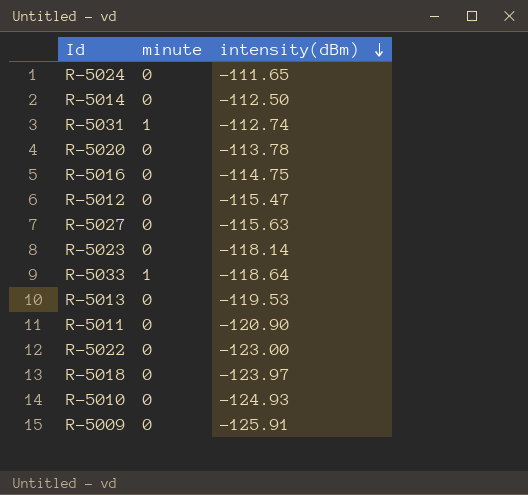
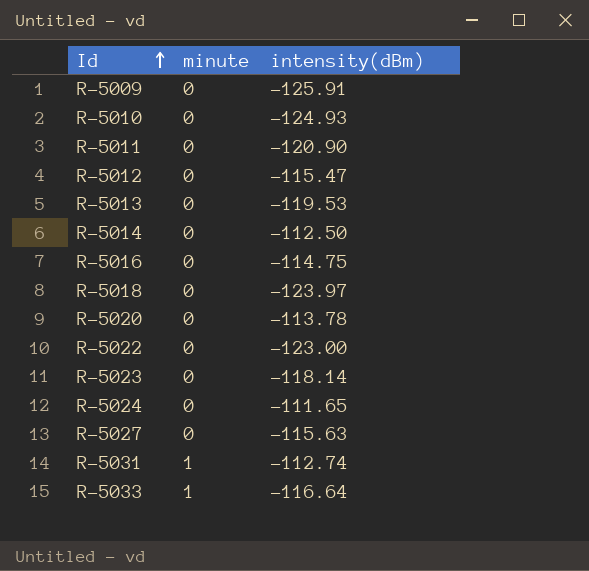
row order: intensity(dBm) descending -> Id ascending
R-5033 | intensity(dBm): -118.64 -> -116.64

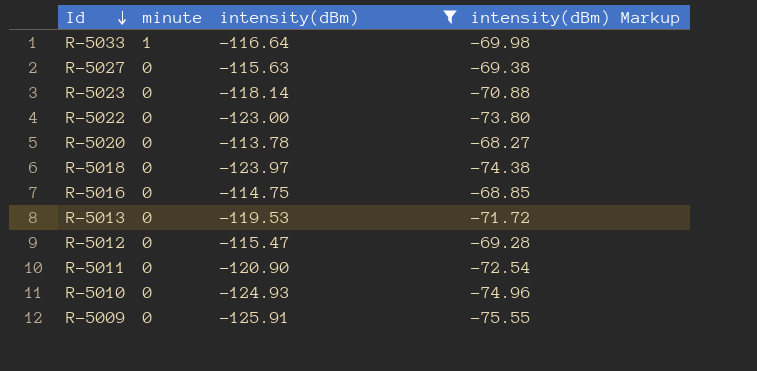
filter: none -> intensity(dBm) <= -113.78
row order: Id ascending -> Id descending
column intensity(dBm) Markup | formula: none -> [intensity(dBm)] * 0.6

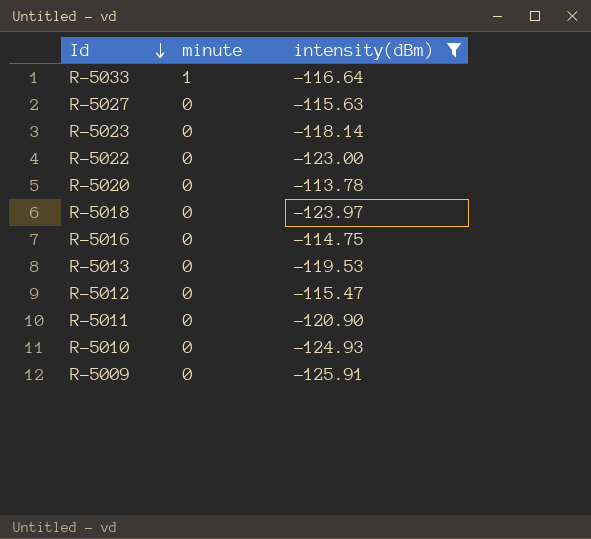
column intensity(dBm) Markup | formula: [intensity(dBm)] * 0.6 -> none

